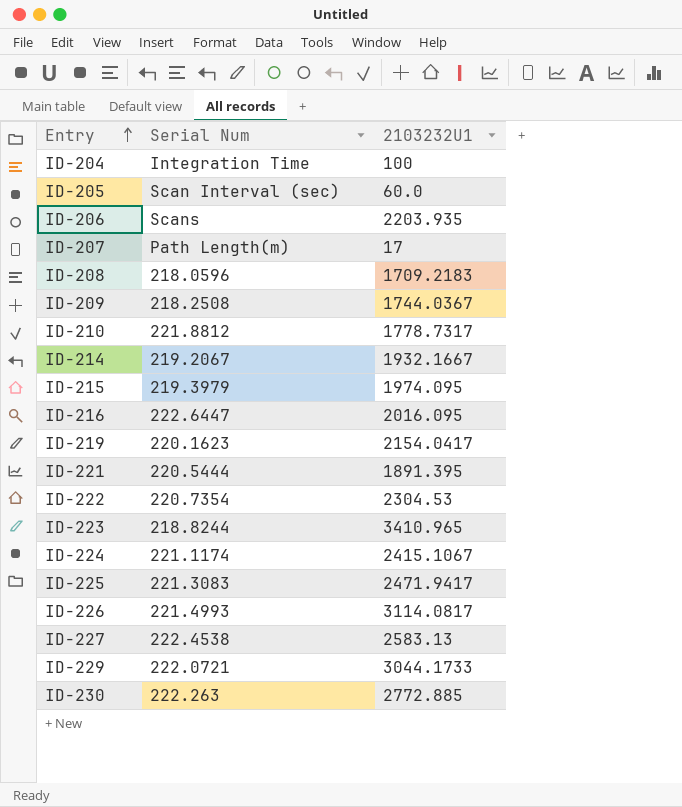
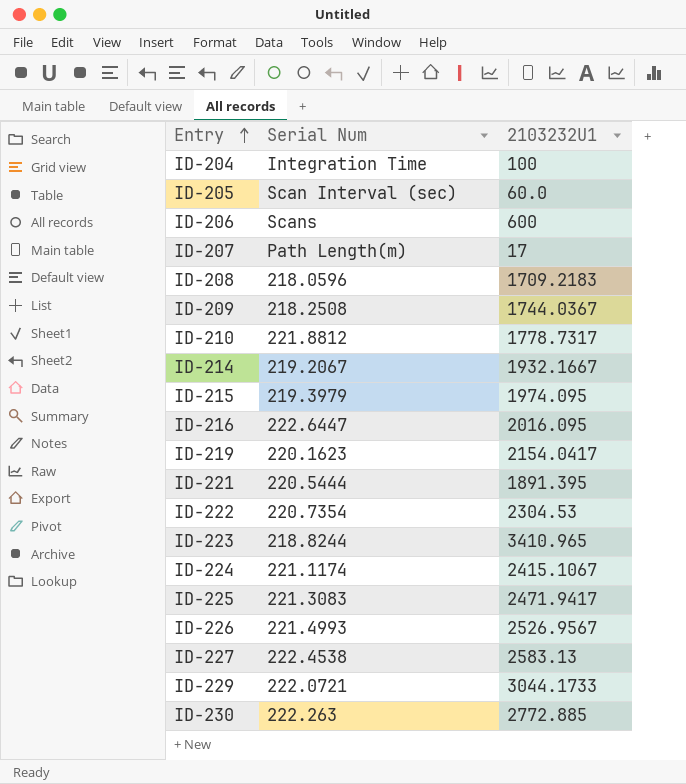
ID-206 | 2103232U1: 2203.935 -> 600
ID-226 | 2103232U1: 3114.0817 -> 2526.9567

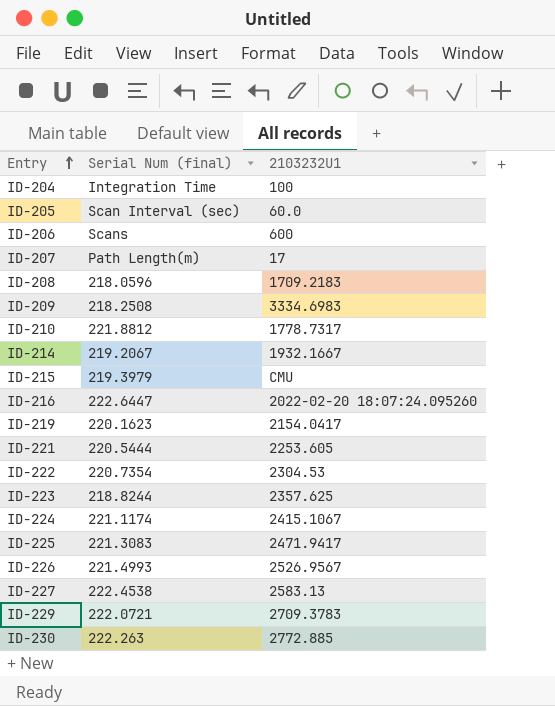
column name: Serial Num -> Serial Num (final)
ID-209 | 2103232U1: 1744.0367 -> 3334.6983
ID-215 | 2103232U1: 1974.095 -> CMU
ID-216 | 2103232U1: 2016.095 -> 2022-02-20 18:07:24.095260
ID-221 | 2103232U1: 1891.395 -> 2253.605
ID-223 | 2103232U1: 3410.965 -> 2357.625
ID-229 | 2103232U1: 3044.1733 -> 2709.3783

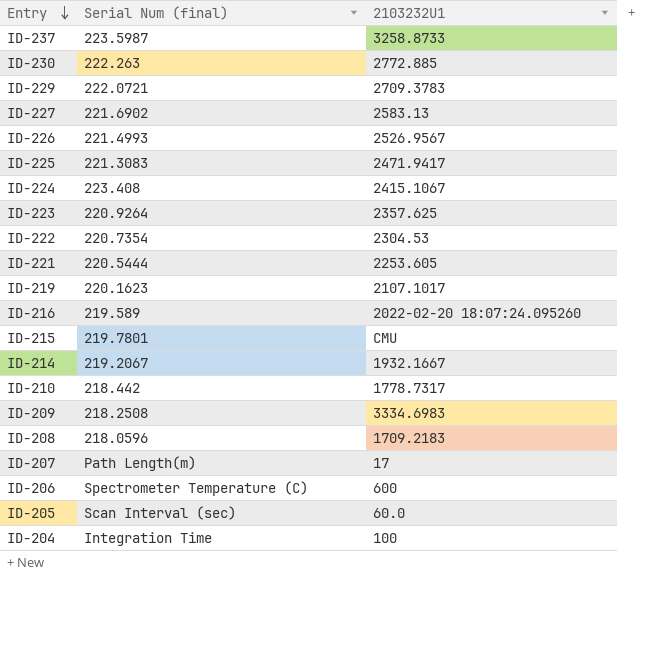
row order: Entry ascending -> Entry descending
row ID-237: none -> 223.5987 | 3258.8733
ID-227 | Serial Num (final): 222.4538 -> 221.6902
ID-224 | Serial Num (final): 221.1174 -> 223.408
ID-223 | Serial Num (final): 218.8244 -> 220.9264
ID-219 | 2103232U1: 2154.0417 -> 2107.1017
ID-216 | Serial Num (final): 222.6447 -> 219.589
ID-215 | Serial Num (final): 219.3979 -> 219.7801
ID-210 | Serial Num (final): 221.8812 -> 218.442
ID-206 | Serial Num (final): Scans -> Spectrometer Temperature (C)

